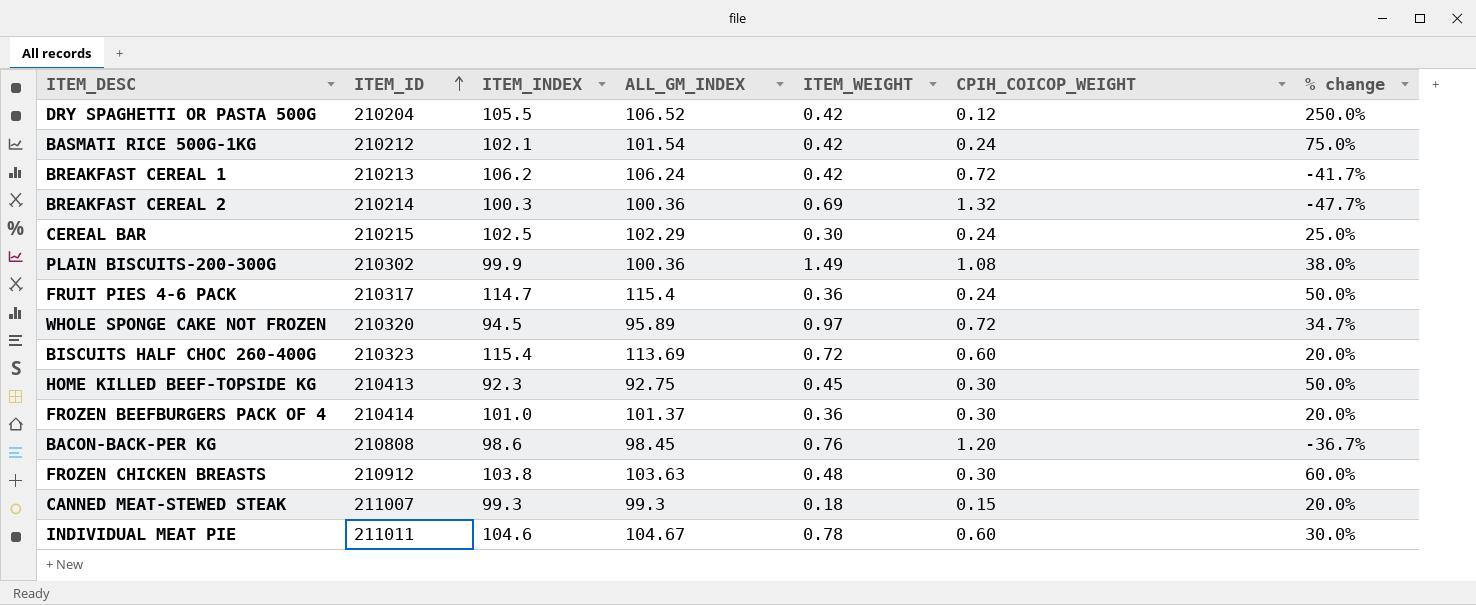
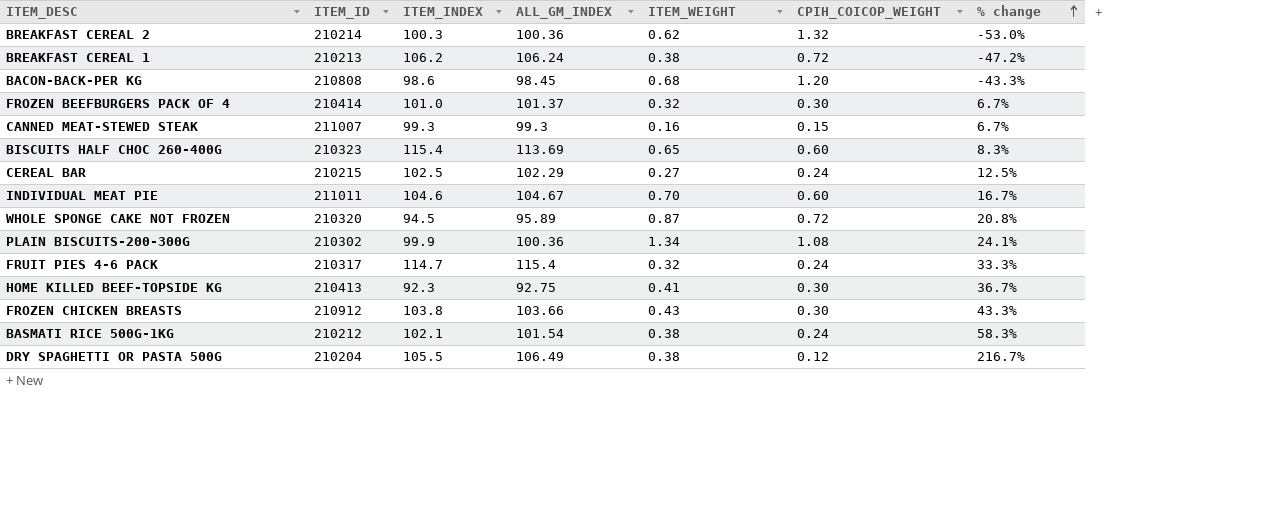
row order: ITEM_ID ascending -> % change ascending
BREAKFAST CEREAL 2 | ITEM_WEIGHT: 0.69 -> 0.62
BREAKFAST CEREAL 2 | % change: -47.7% -> -53.0%
BREAKFAST CEREAL 1 | ITEM_WEIGHT: 0.42 -> 0.38
BREAKFAST CEREAL 1 | % change: -41.7% -> -47.2%
BACON-BACK-PER KG | ITEM_WEIGHT: 0.76 -> 0.68
BACON-BACK-PER KG | % change: -36.7% -> -43.3%
FROZEN BEEFBURGERS PACK OF 4 | ITEM_WEIGHT: 0.36 -> 0.32
FROZEN BEEFBURGERS PACK OF 4 | % change: 20.0% -> 6.7%
CANNED MEAT-STEWED STEAK | ITEM_WEIGHT: 0.18 -> 0.16
CANNED MEAT-STEWED STEAK | % change: 20.0% -> 6.7%
BISCUITS HALF CHOC 260-400G | ITEM_WEIGHT: 0.72 -> 0.65
BISCUITS HALF CHOC 260-400G | % change: 20.0% -> 8.3%
CEREAL BAR | ITEM_WEIGHT: 0.30 -> 0.27
CEREAL BAR | % change: 25.0% -> 12.5%
INDIVIDUAL MEAT PIE | ITEM_WEIGHT: 0.78 -> 0.70
INDIVIDUAL MEAT PIE | % change: 30.0% -> 16.7%
WHOLE SPONGE CAKE NOT FROZEN | ITEM_WEIGHT: 0.97 -> 0.87
WHOLE SPONGE CAKE NOT FROZEN | % change: 34.7% -> 20.8%
PLAIN BISCUITS-200-300G | ITEM_WEIGHT: 1.49 -> 1.34
PLAIN BISCUITS-200-300G | % change: 38.0% -> 24.1%
FRUIT PIES 4-6 PACK | ITEM_WEIGHT: 0.36 -> 0.32
FRUIT PIES 4-6 PACK | % change: 50.0% -> 33.3%
HOME KILLED BEEF-TOPSIDE KG | ITEM_WEIGHT: 0.45 -> 0.41
HOME KILLED BEEF-TOPSIDE KG | % change: 50.0% -> 36.7%
FROZEN CHICKEN BREASTS | ALL_GM_INDEX: 103.63 -> 103.66
FROZEN CHICKEN BREASTS | ITEM_WEIGHT: 0.48 -> 0.43
FROZEN CHICKEN BREASTS | % change: 60.0% -> 43.3%
BASMATI RICE 500G-1KG | ITEM_WEIGHT: 0.42 -> 0.38
BASMATI RICE 500G-1KG | % change: 75.0% -> 58.3%
DRY SPAGHETTI OR PASTA 500G | ALL_GM_INDEX: 106.52 -> 106.49
DRY SPAGHETTI OR PASTA 500G | ITEM_WEIGHT: 0.42 -> 0.38
DRY SPAGHETTI OR PASTA 500G | % change: 250.0% -> 216.7%

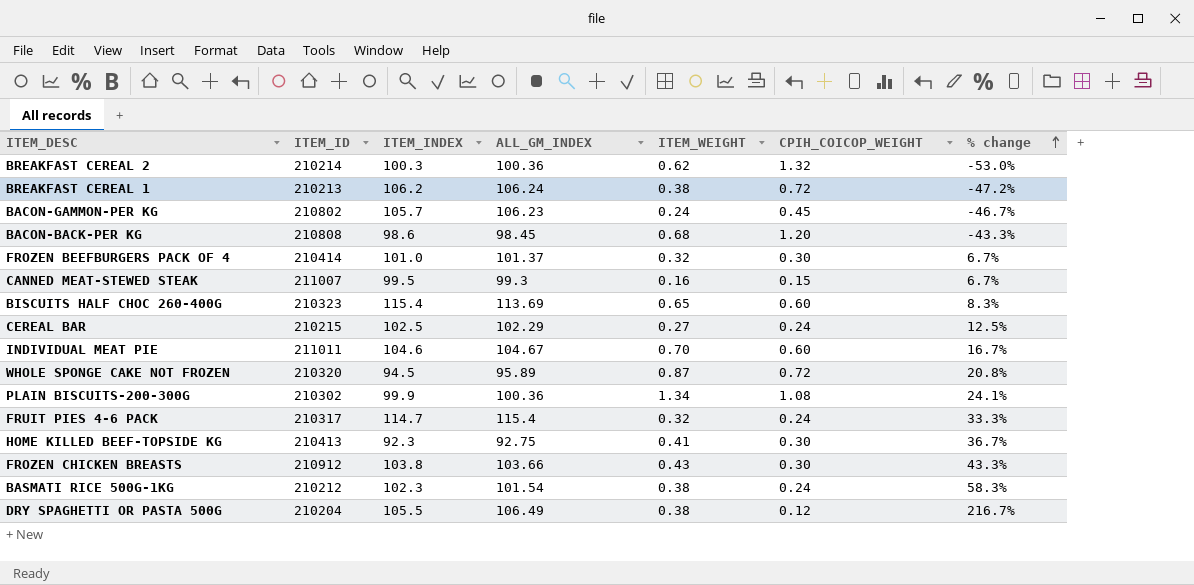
row BACON-GAMMON-PER KG: none -> 210802 | 105.7 | 106.23 | 0.24 | 0.45 | -46.7%
CANNED MEAT-STEWED STEAK | ITEM_INDEX: 99.3 -> 99.5
BASMATI RICE 500G-1KG | ITEM_INDEX: 102.1 -> 102.3

